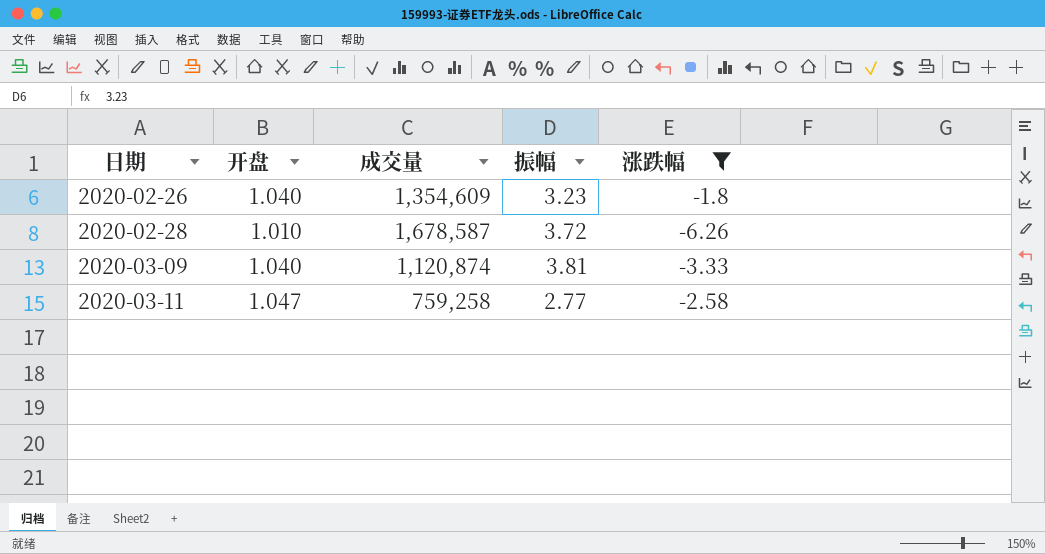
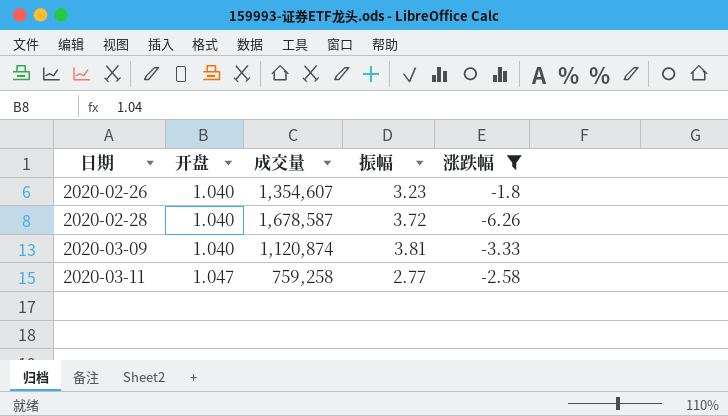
2020-02-26 | 成交量: 1,354,609 -> 1,354,607
2020-02-28 | 开盘: 1.010 -> 1.040

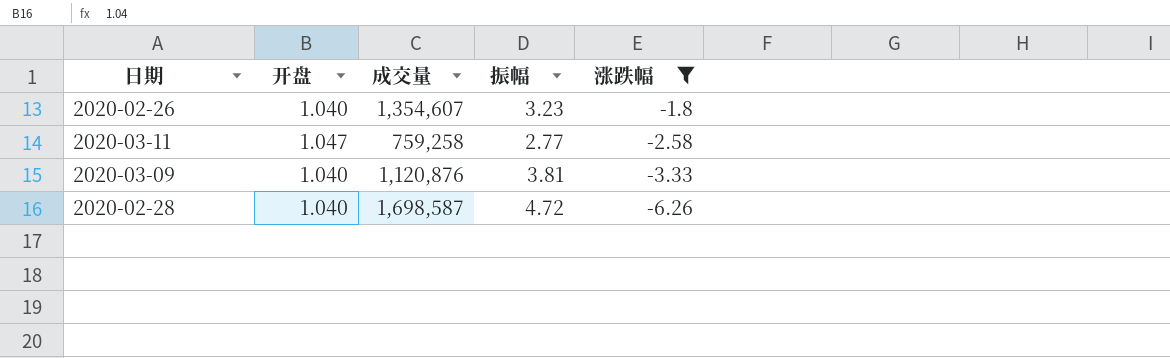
row order: 日期 ascending -> 涨跌幅 descending
2020-03-09 | 成交量: 1,120,874 -> 1,120,876
2020-02-28 | 成交量: 1,678,587 -> 1,698,587
2020-02-28 | 振幅: 3.72 -> 4.72

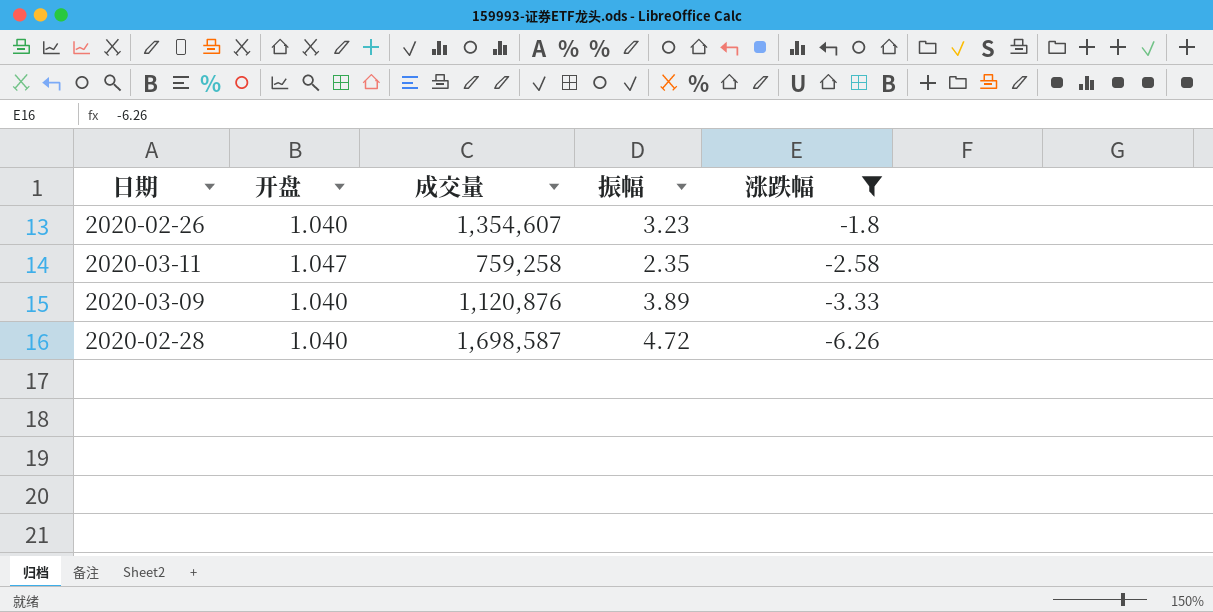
2020-03-11 | 振幅: 2.77 -> 2.35
2020-03-09 | 振幅: 3.81 -> 3.89

